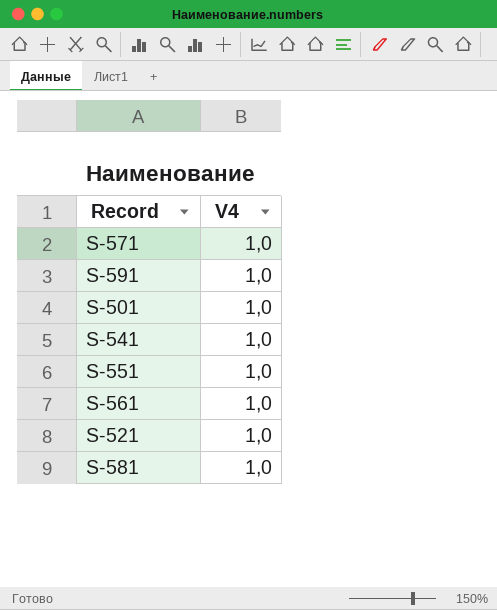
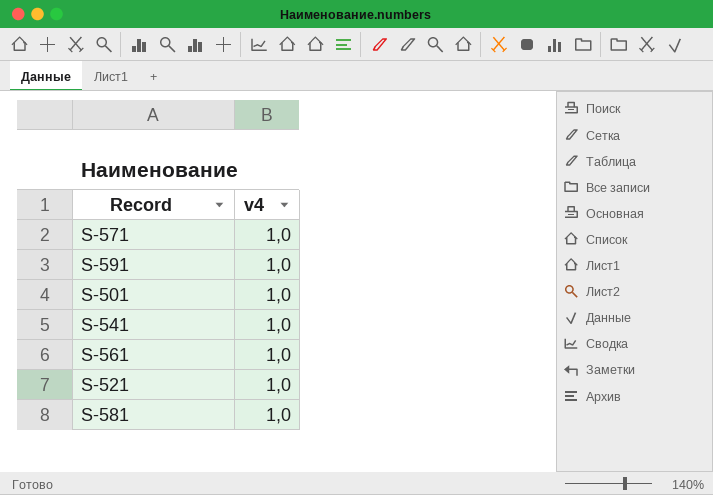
column name: V4 -> v4
row S-551: 1,0 -> none

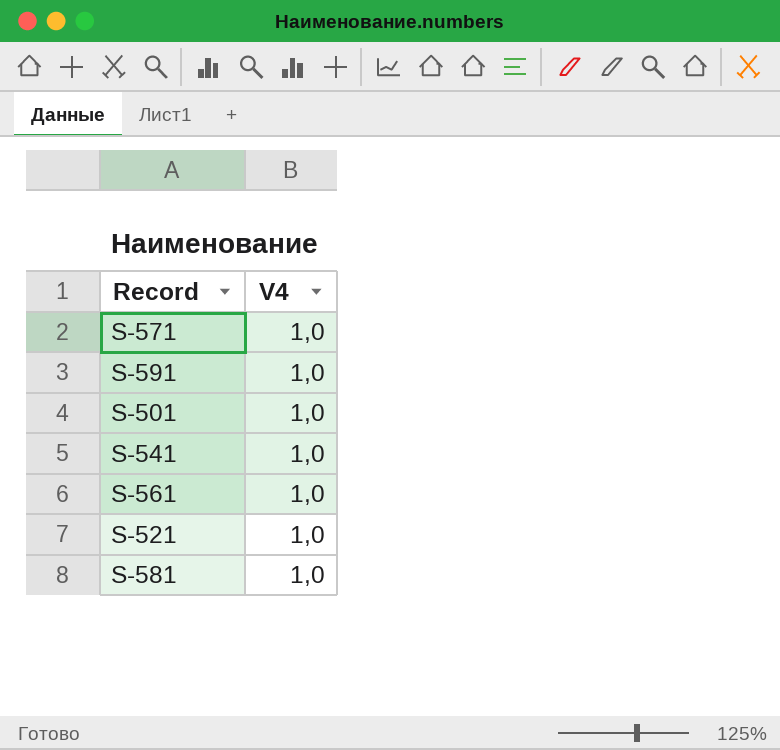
column name: v4 -> V4

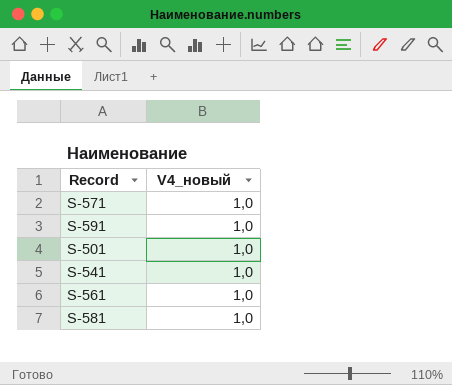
column name: V4 -> V4_новый
row S-521: 1,0 -> none

